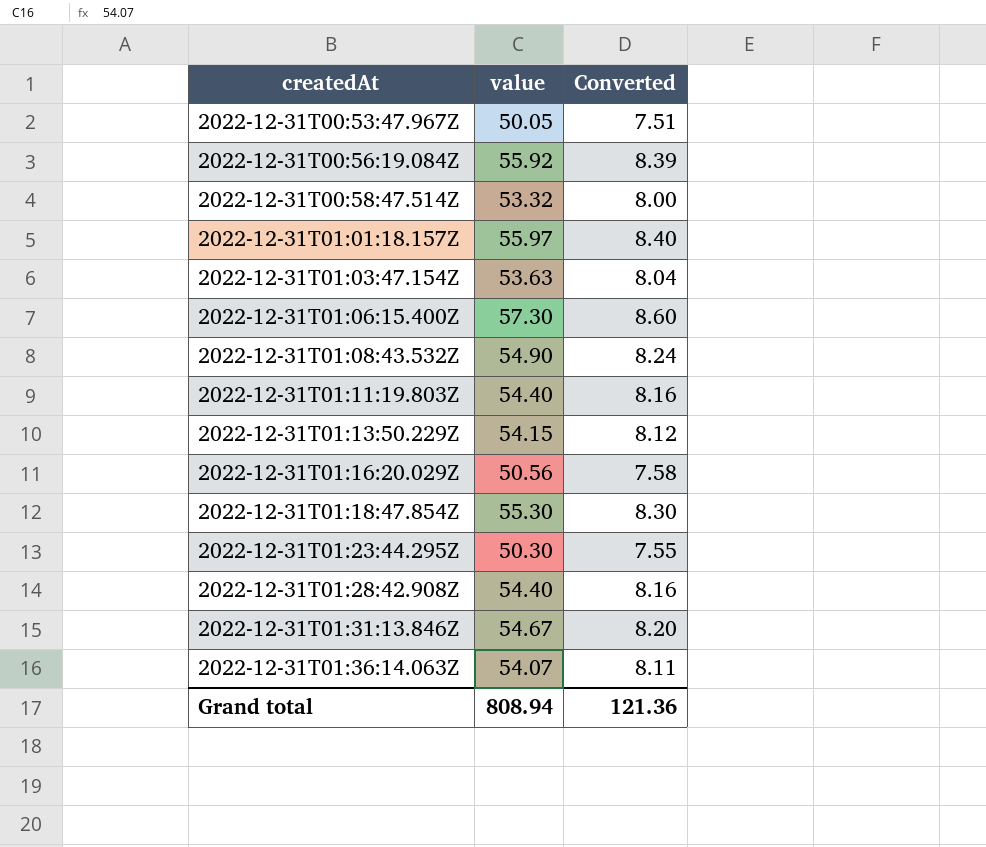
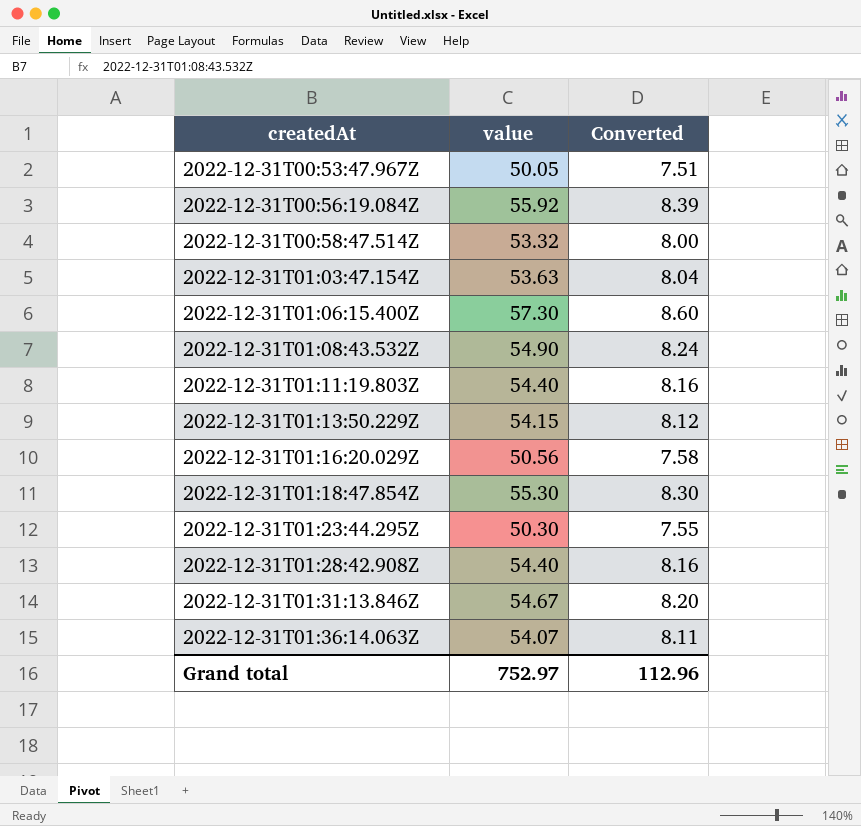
row 2022-12-31T01:01:18.157Z: 55.97 | 8.40 -> none
Grand total | value: 808.94 -> 752.97
Grand total | Converted: 121.36 -> 112.96

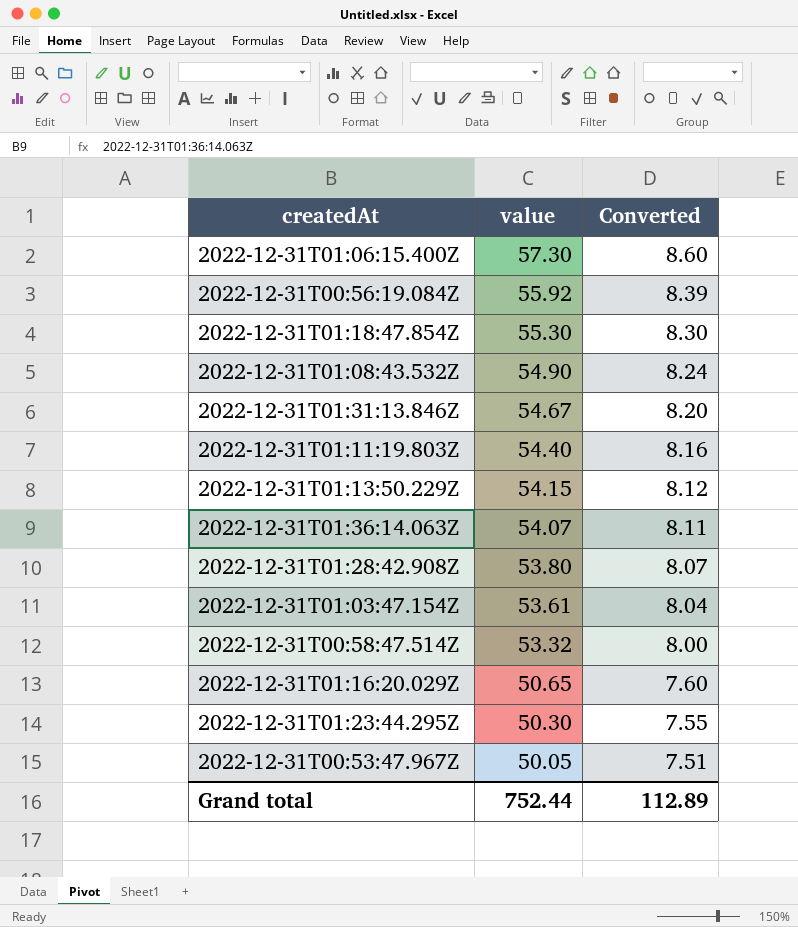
row order: createdAt ascending -> value descending
2022-12-31T01:28:42.908Z | value: 54.40 -> 53.80
2022-12-31T01:28:42.908Z | Converted: 8.16 -> 8.07
2022-12-31T01:03:47.154Z | value: 53.63 -> 53.61
2022-12-31T01:16:20.029Z | value: 50.56 -> 50.65
2022-12-31T01:16:20.029Z | Converted: 7.58 -> 7.60
Grand total | value: 752.97 -> 752.44
Grand total | Converted: 112.96 -> 112.89

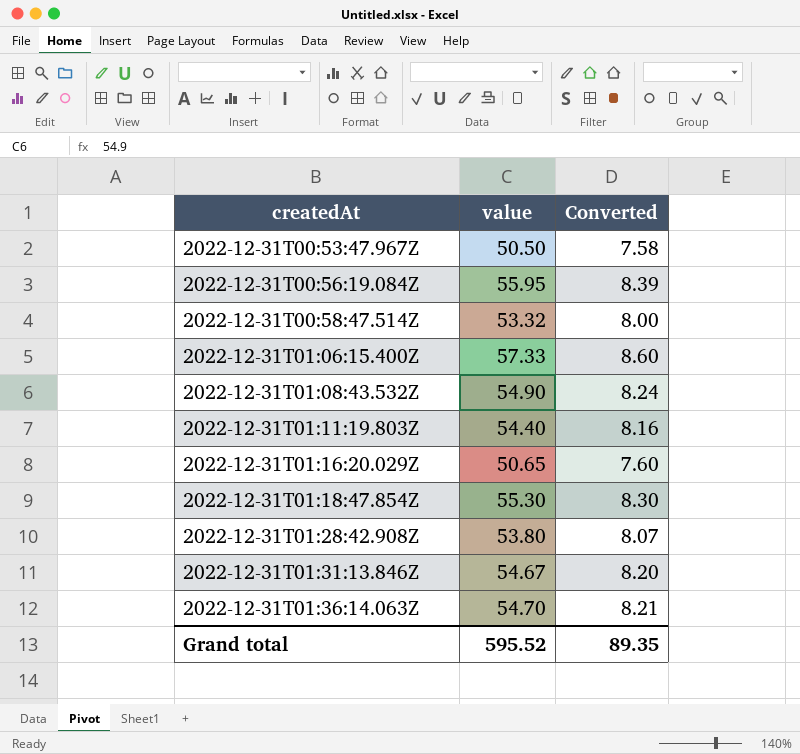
row order: value descending -> createdAt ascending
row 2022-12-31T01:13:50.229Z: 54.15 | 8.12 -> none
row 2022-12-31T01:03:47.154Z: 53.61 | 8.04 -> none
row 2022-12-31T01:23:44.295Z: 50.30 | 7.55 -> none
2022-12-31T00:53:47.967Z | value: 50.05 -> 50.50
2022-12-31T00:53:47.967Z | Converted: 7.51 -> 7.58
2022-12-31T00:56:19.084Z | value: 55.92 -> 55.95
2022-12-31T01:06:15.400Z | value: 57.30 -> 57.33
2022-12-31T01:36:14.063Z | value: 54.07 -> 54.70
2022-12-31T01:36:14.063Z | Converted: 8.11 -> 8.21
Grand total | value: 752.44 -> 595.52
Grand total | Converted: 112.89 -> 89.35

